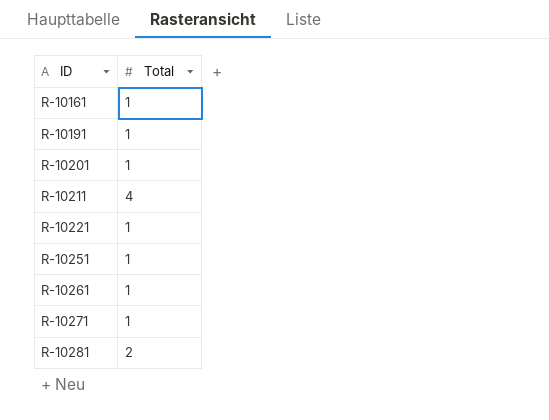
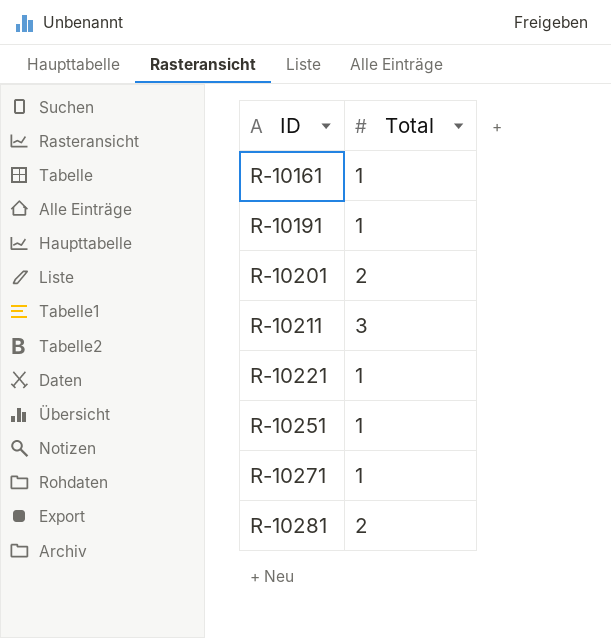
row R-10261: 1 -> none
R-10201 | Total: 1 -> 2
R-10211 | Total: 4 -> 3

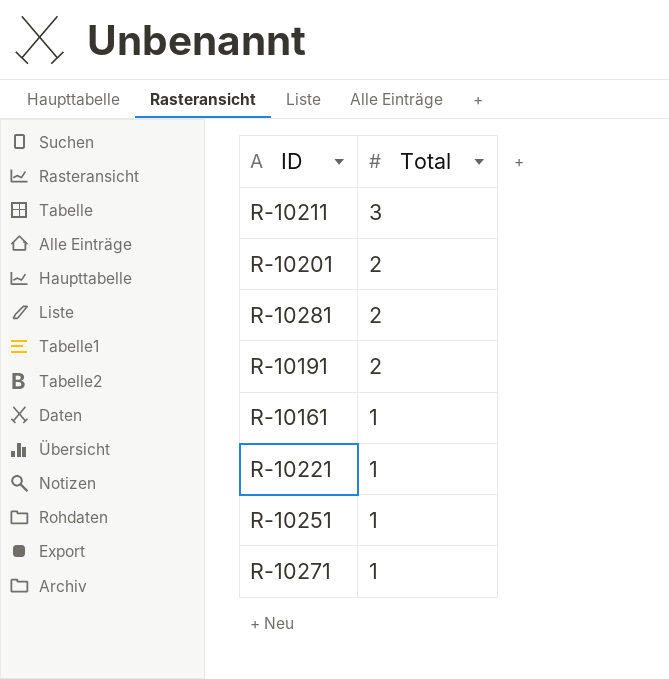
row order: ID ascending -> Total descending
R-10191 | Total: 1 -> 2

